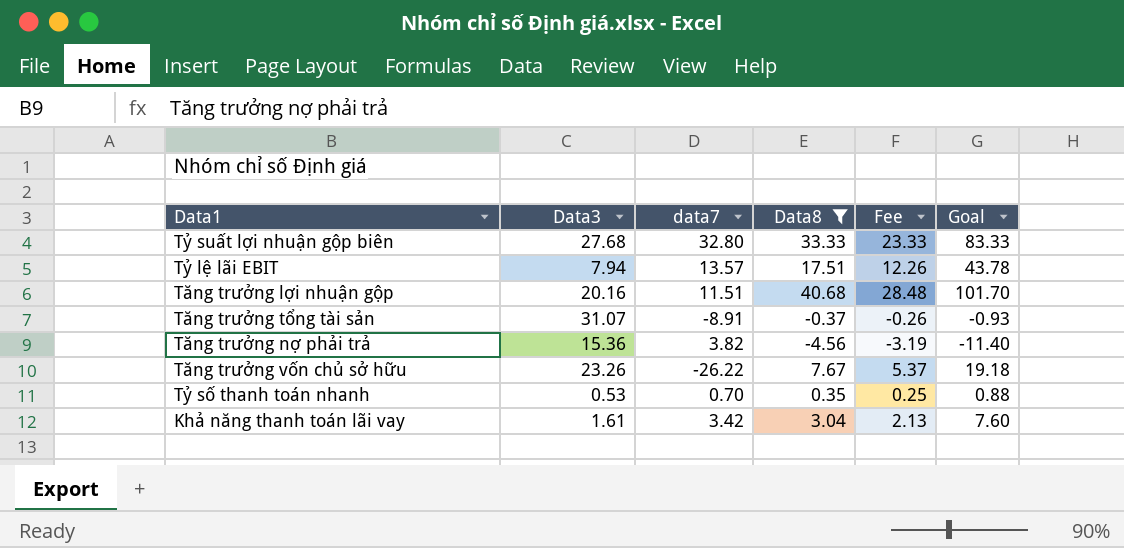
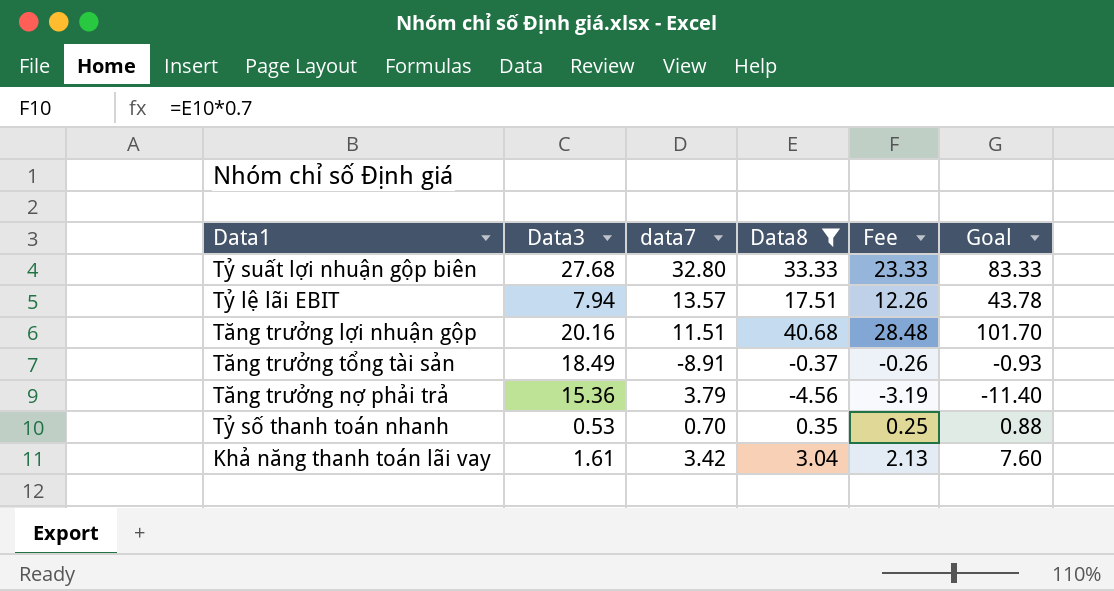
row Tăng trưởng vốn chủ sở hữu: 23.26 | -26.22 | 7.67 | 5.37 | 19.18 -> none
Tăng trưởng tổng tài sản | Data3: 31.07 -> 18.49
Tăng trưởng nợ phải trả | data7: 3.82 -> 3.79

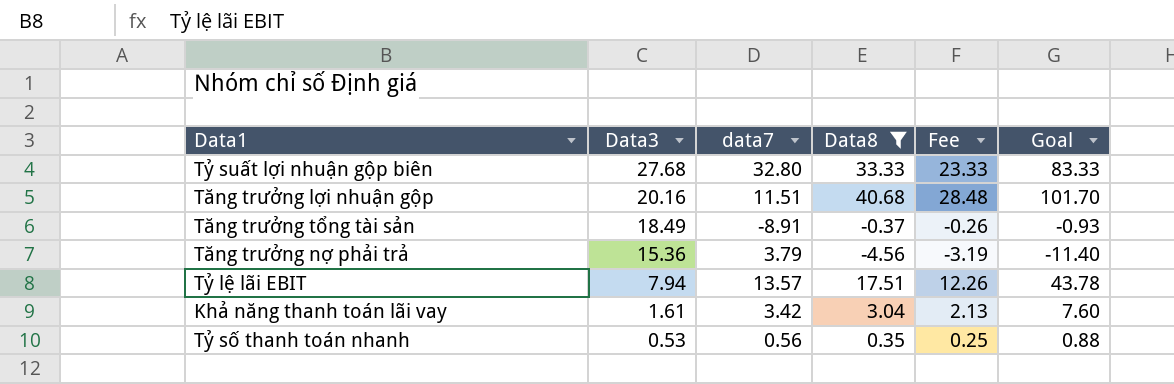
row order: none -> Data3 descending
Tỷ số thanh toán nhanh | data7: 0.70 -> 0.56

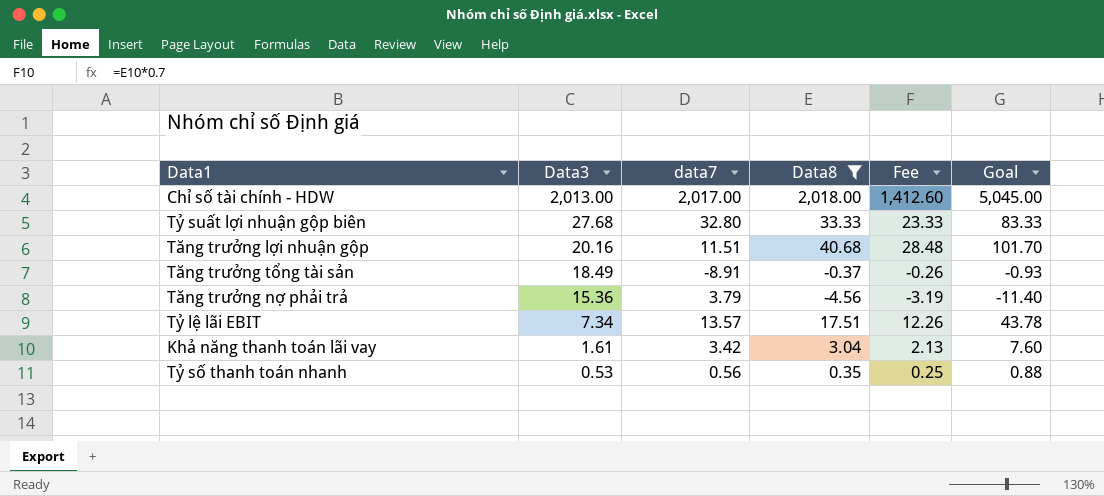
row Chỉ số tài chính - HDW: none -> 2,013.00 | 2,017.00 | 2,018.00 | 1,412.60 | 5,045.00
Tỷ lệ lãi EBIT | Data3: 7.94 -> 7.34

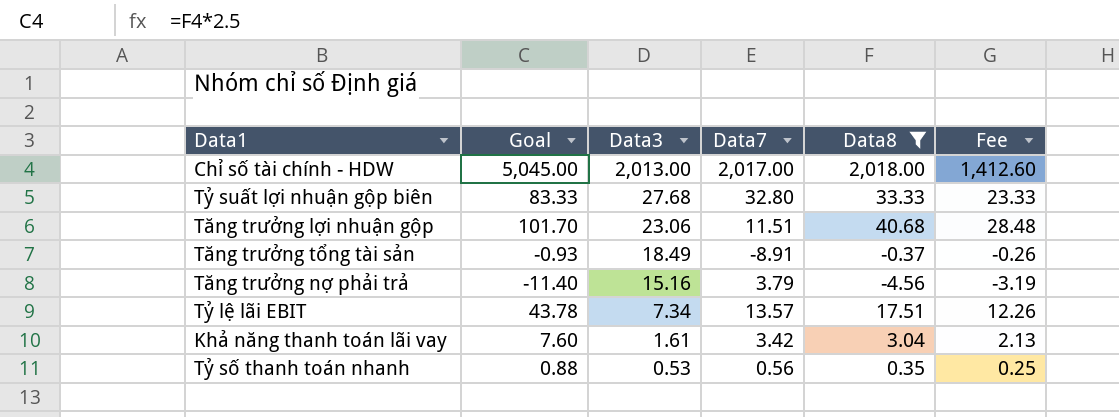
column Goal | position: 6 -> 2
column name: data7 -> Data7
Tăng trưởng lợi nhuận gộp | Data3: 20.16 -> 23.06
Tăng trưởng nợ phải trả | Data3: 15.36 -> 15.16

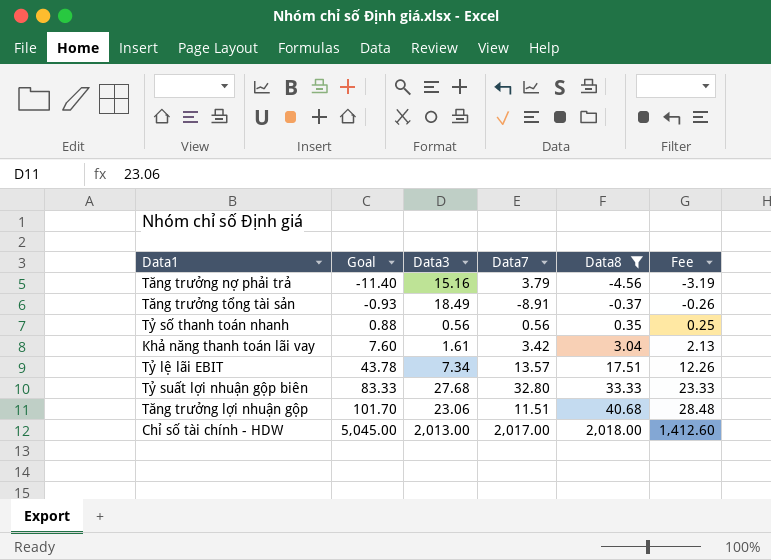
row order: Data3 descending -> Goal ascending
Tỷ số thanh toán nhanh | Data3: 0.53 -> 0.56

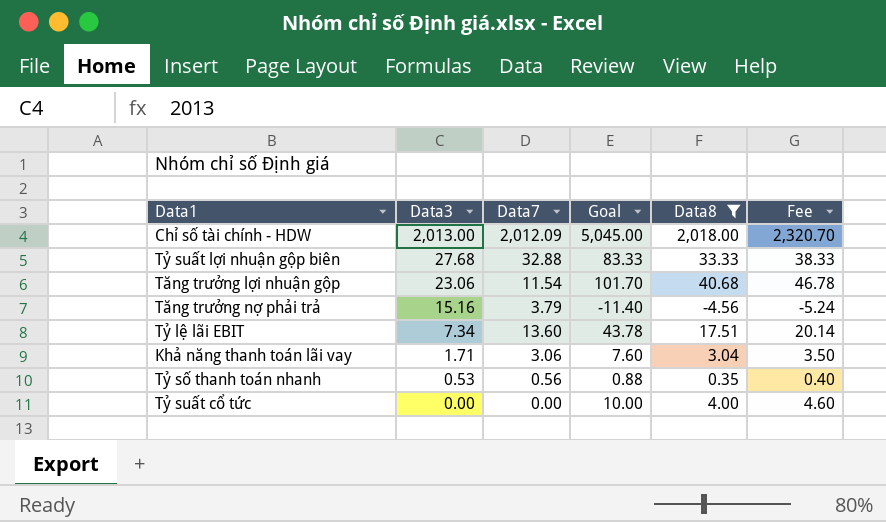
row order: Goal ascending -> Data3 descending
column Goal | position: 2 -> 4
column Fee | formula: [Data8] * 0.7 -> [Data8] * 1.15
row Tăng trưởng tổng tài sản: -0.93 | 18.49 | -8.91 | -0.37 | -0.26 -> none
Chỉ số tài chính - HDW | Data7: 2,017.00 -> 2,012.09
Tỷ suất lợi nhuận gộp biên | Data7: 32.80 -> 32.88
Tăng trưởng lợi nhuận gộp | Data7: 11.51 -> 11.54
Tỷ lệ lãi EBIT | Data7: 13.57 -> 13.60
Khả năng thanh toán lãi vay | Data3: 1.61 -> 1.71
Khả năng thanh toán lãi vay | Data7: 3.42 -> 3.06
Tỷ số thanh toán nhanh | Data3: 0.56 -> 0.53
row Tỷ suất cổ tức: none -> 0.00 | 0.00 | 10.00 | 4.00 | 4.60

